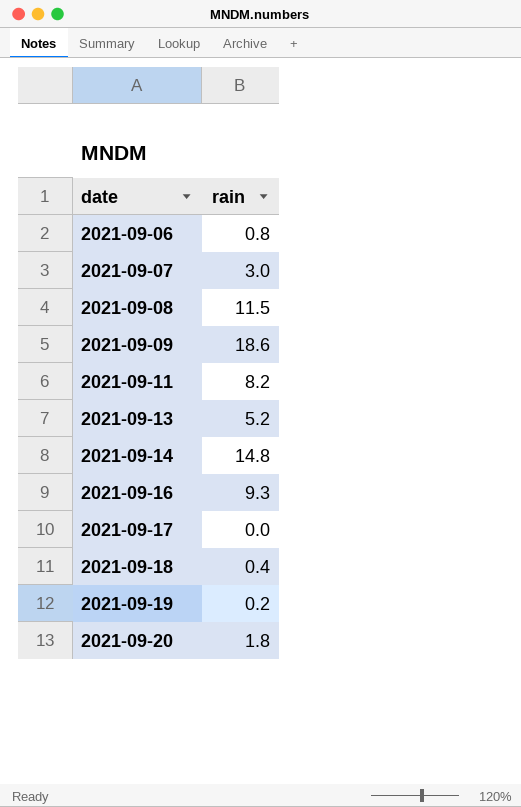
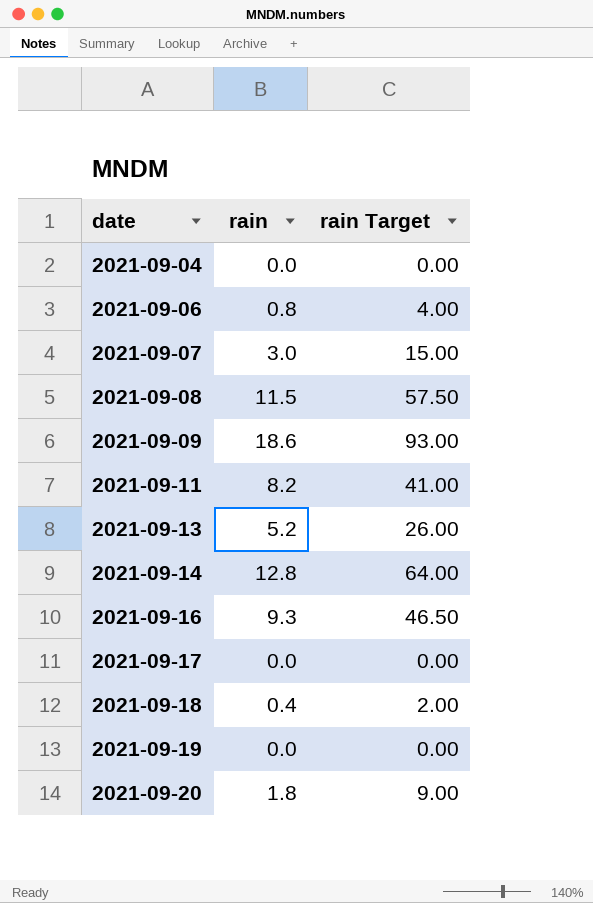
column rain Target | formula: none -> [rain] * 5
row 2021-09-04: none -> 0.0 | 0.00
2021-09-14 | rain: 14.8 -> 12.8
2021-09-19 | rain: 0.2 -> 0.0

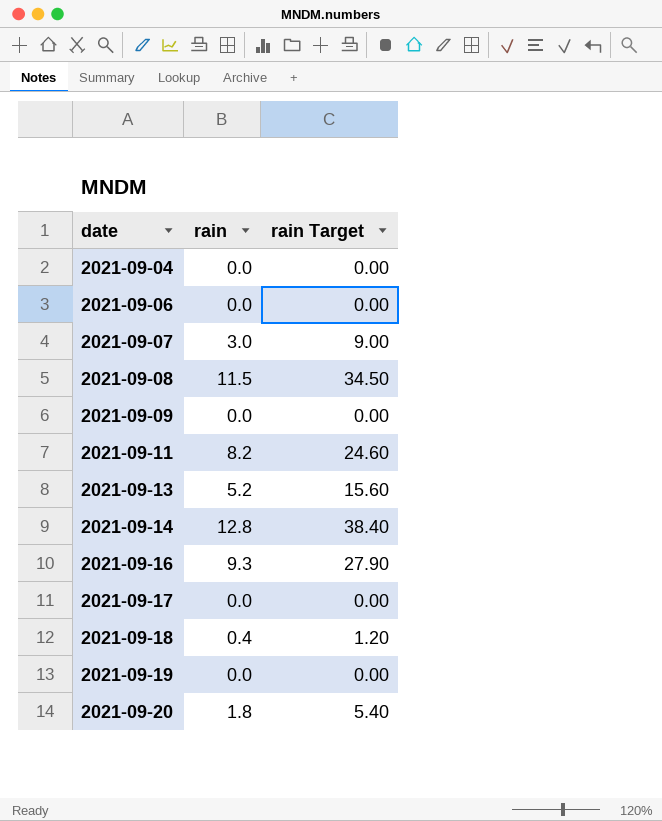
column rain Target | formula: [rain] * 5 -> [rain] * 3
2021-09-06 | rain: 0.8 -> 0.0
2021-09-09 | rain: 18.6 -> 0.0

